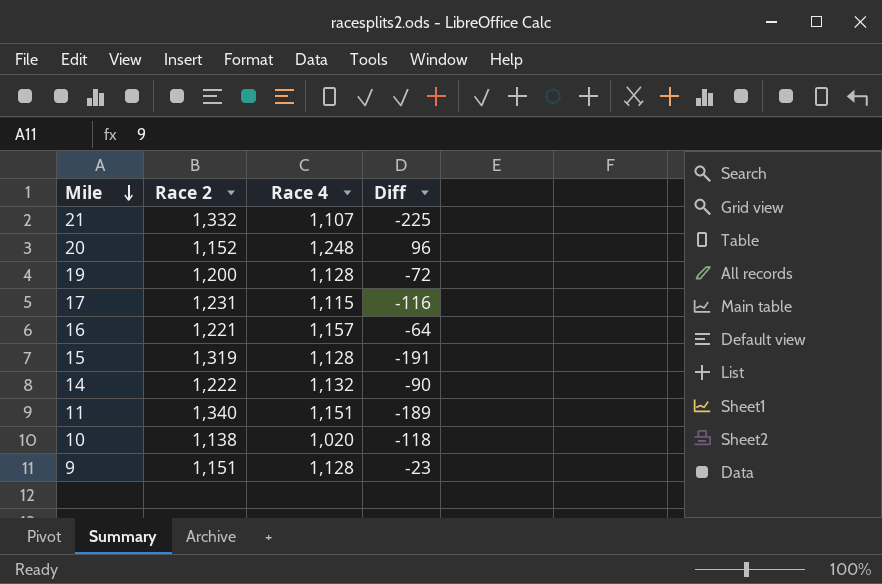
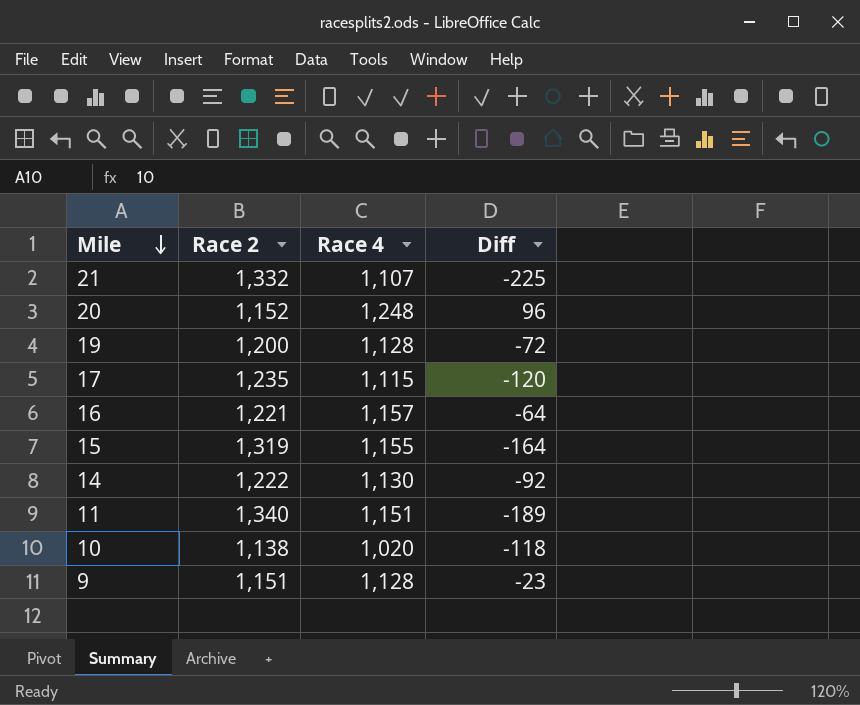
17 | Race 2: 1,231 -> 1,235
17 | Diff: -116 -> -120
15 | Race 4: 1,128 -> 1,155
15 | Diff: -191 -> -164
14 | Race 4: 1,132 -> 1,130
14 | Diff: -90 -> -92

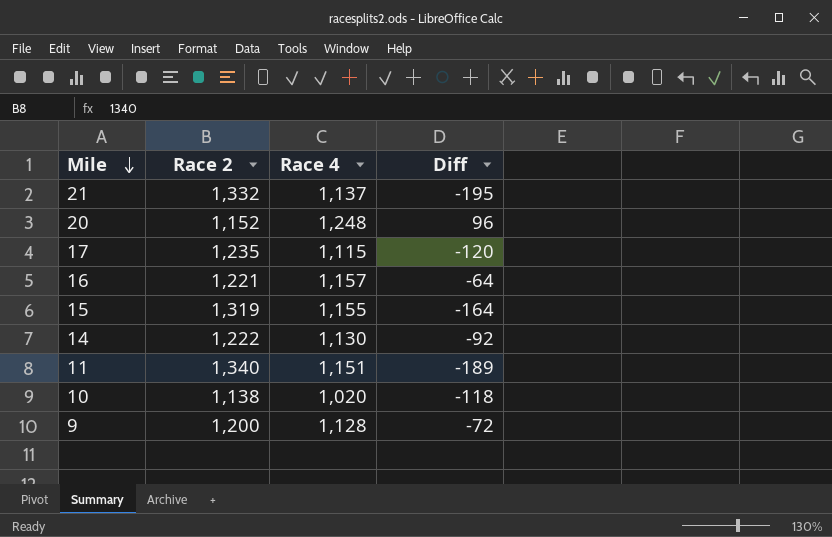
row 19: 1,200 | 1,128 | -72 -> none
21 | Race 4: 1,107 -> 1,137
21 | Diff: -225 -> -195
9 | Race 2: 1,151 -> 1,200
9 | Diff: -23 -> -72

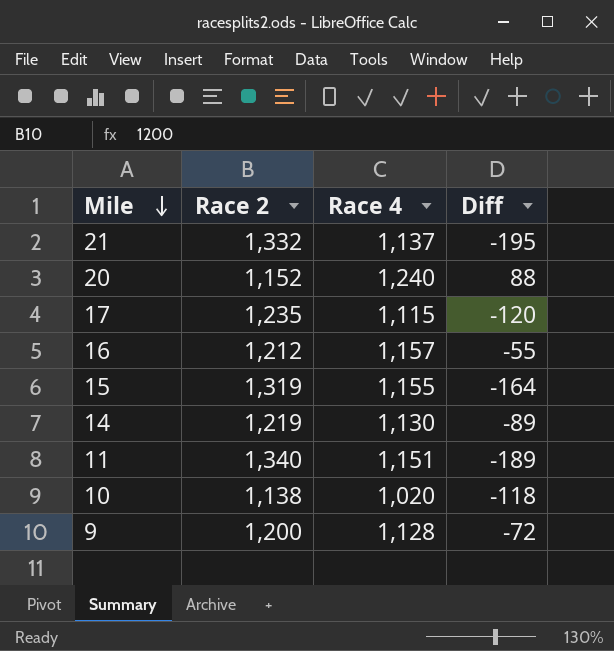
20 | Race 4: 1,248 -> 1,240
20 | Diff: 96 -> 88
16 | Race 2: 1,221 -> 1,212
16 | Diff: -64 -> -55
14 | Race 2: 1,222 -> 1,219
14 | Diff: -92 -> -89

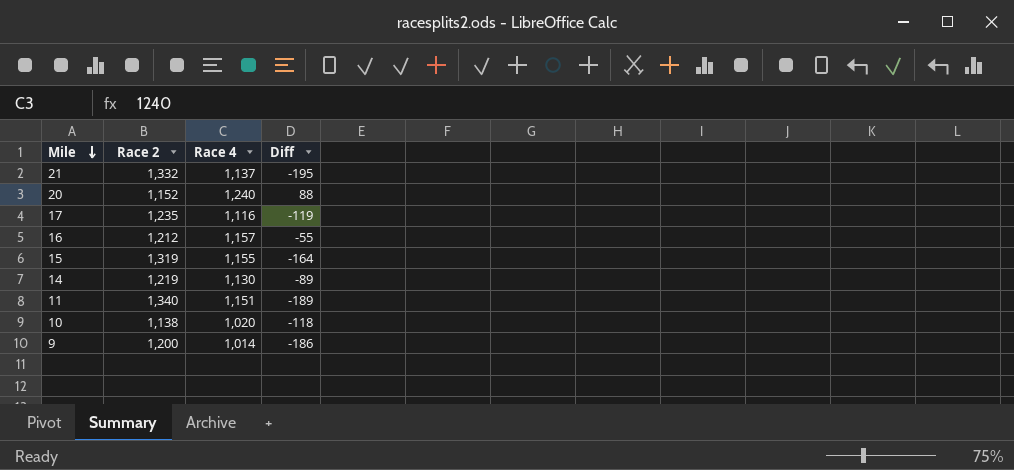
17 | Race 4: 1,115 -> 1,116
17 | Diff: -120 -> -119
9 | Race 4: 1,128 -> 1,014
9 | Diff: -72 -> -186

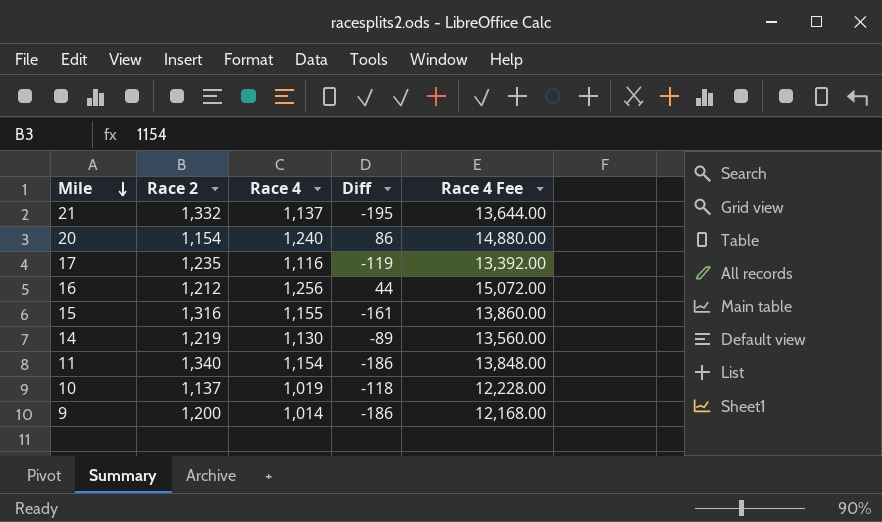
column Race 4 Fee | formula: none -> [Race 4] * 12
20 | Race 2: 1,152 -> 1,154
20 | Diff: 88 -> 86
16 | Race 4: 1,157 -> 1,256
16 | Diff: -55 -> 44
15 | Race 2: 1,319 -> 1,316
15 | Diff: -164 -> -161
11 | Race 4: 1,151 -> 1,154
11 | Diff: -189 -> -186
10 | Race 2: 1,138 -> 1,137
10 | Race 4: 1,020 -> 1,019

